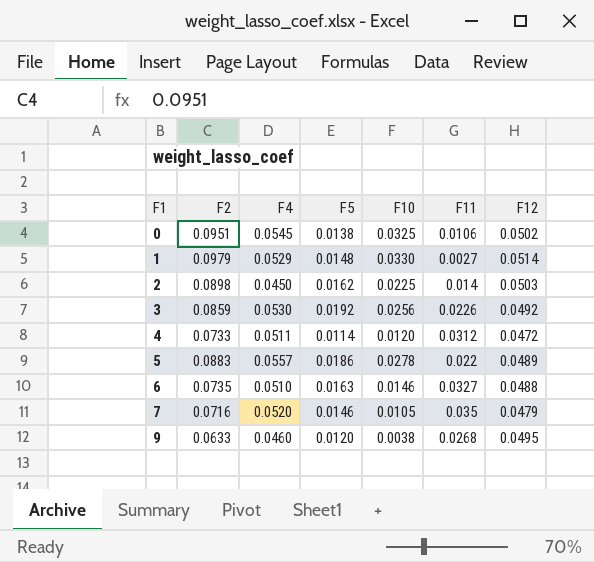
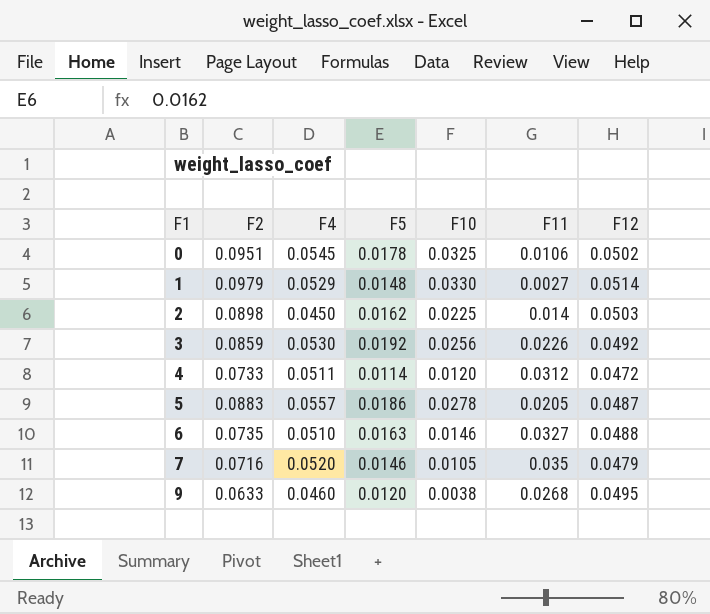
0 | F5: 0.0138 -> 0.0178
5 | F11: 0.022 -> 0.0205
5 | F12: 0.0489 -> 0.0487

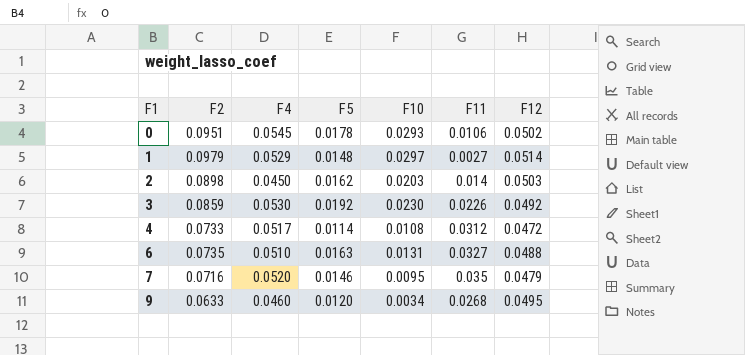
row 5: 0.0883 | 0.0557 | 0.0186 | 0.0278 | 0.0205 | 0.0487 -> none
0 | F10: 0.0325 -> 0.0293
1 | F10: 0.0330 -> 0.0297
2 | F10: 0.0225 -> 0.0203
3 | F10: 0.0256 -> 0.0230
4 | F4: 0.0511 -> 0.0517
4 | F10: 0.0120 -> 0.0108
6 | F10: 0.0146 -> 0.0131
7 | F10: 0.0105 -> 0.0095
9 | F10: 0.0038 -> 0.0034

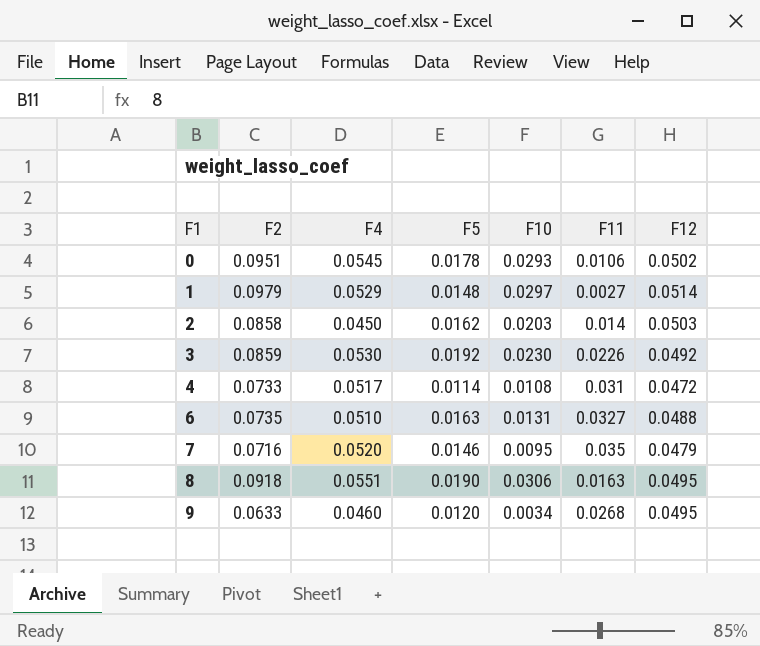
2 | F2: 0.0898 -> 0.0858
4 | F11: 0.0312 -> 0.031
row 8: none -> 0.0918 | 0.0551 | 0.0190 | 0.0306 | 0.0163 | 0.0495

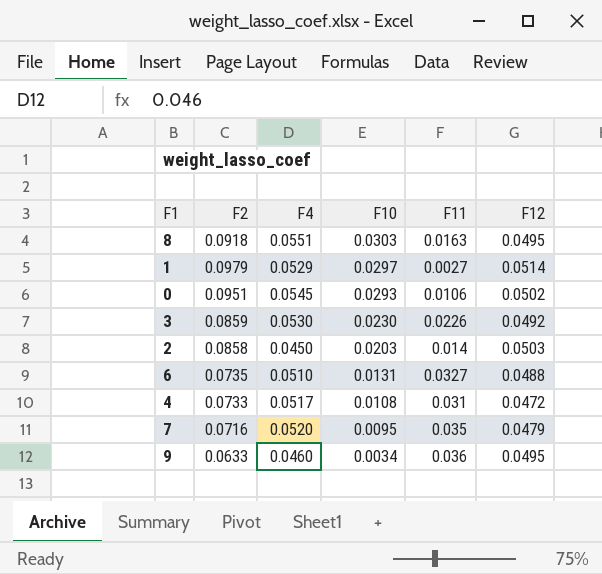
row order: F1 ascending -> F10 descending
column F5 | position: 4 -> none
8 | F10: 0.0306 -> 0.0303
9 | F11: 0.0268 -> 0.036

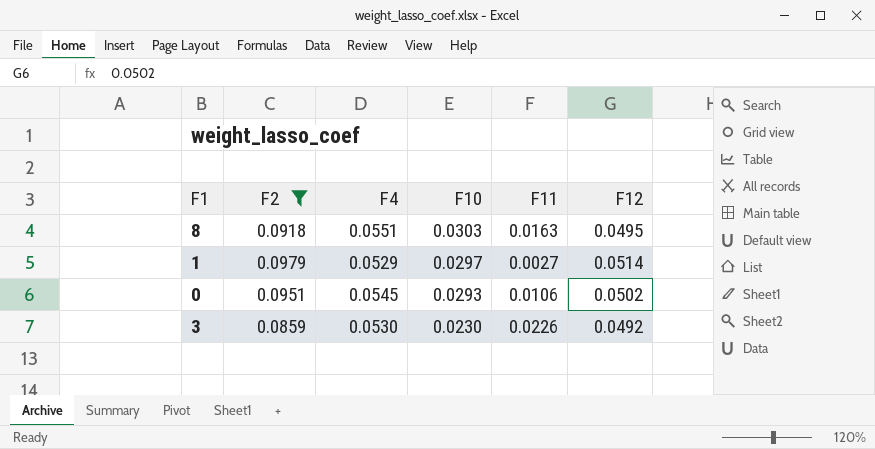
filter: none -> F2 >= 0.0859

